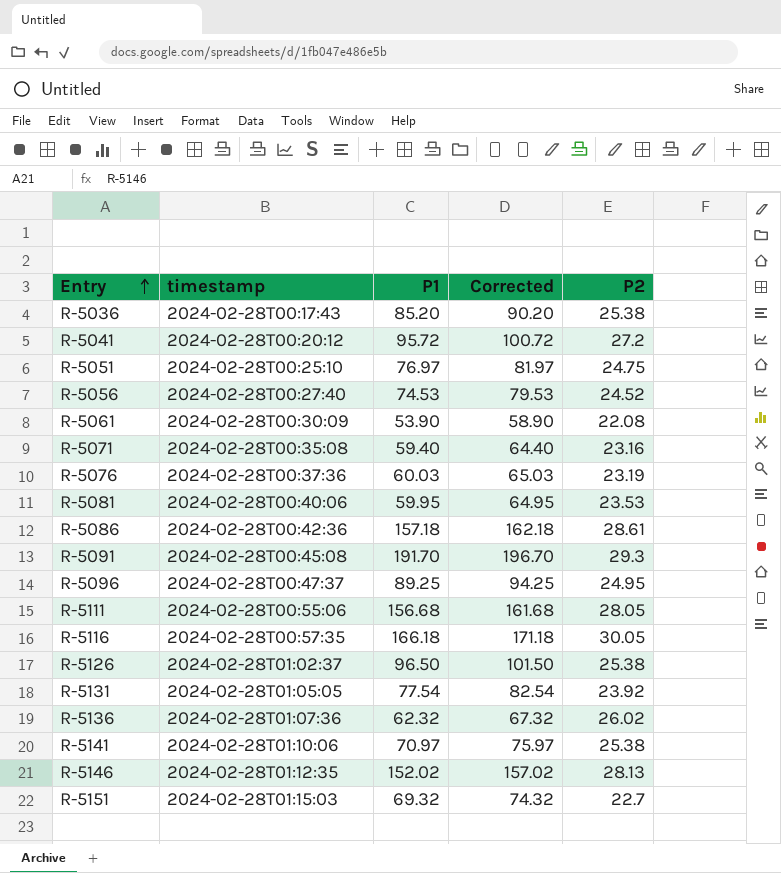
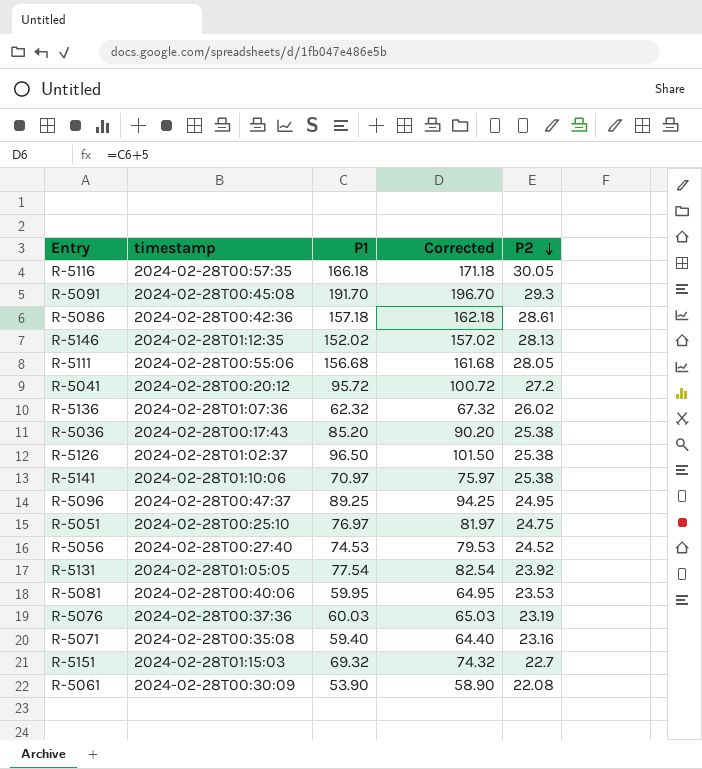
row order: Entry ascending -> P2 descending

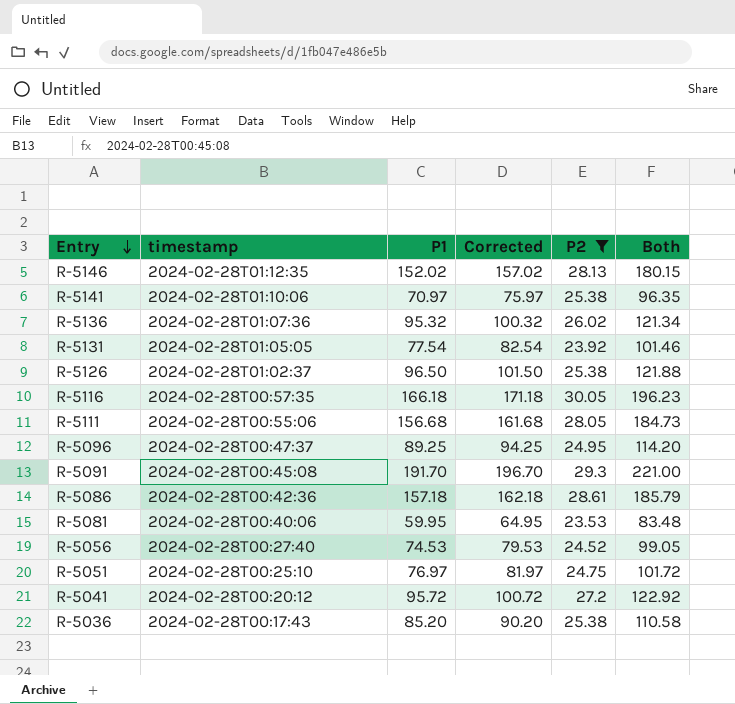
filter: none -> P2 >= 23.53
row order: P2 descending -> Entry descending
column Both | formula: none -> [P1] + [P2]
R-5136 | P1: 62.32 -> 95.32
R-5136 | Corrected: 67.32 -> 100.32

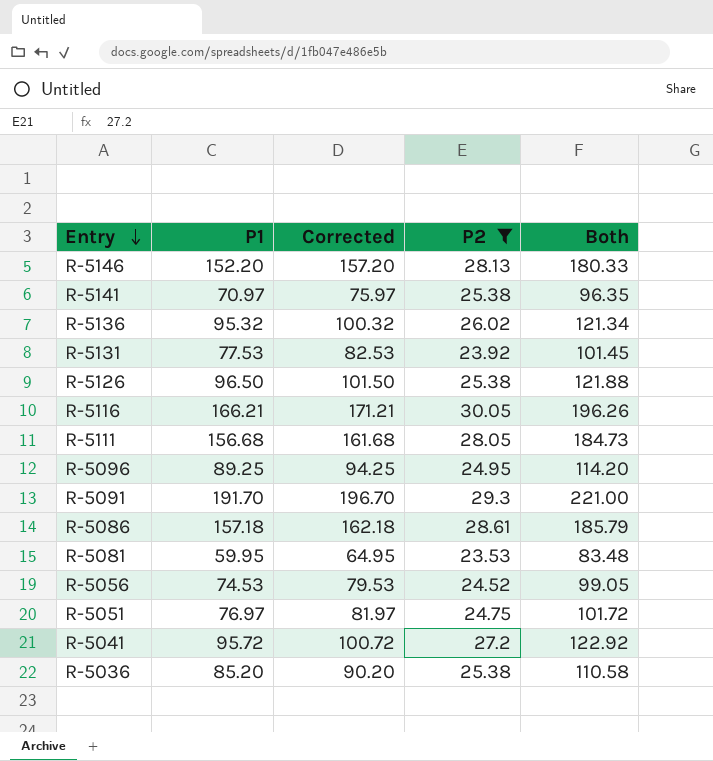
column timestamp | position: 2 -> none
R-5146 | P1: 152.02 -> 152.20
R-5146 | Corrected: 157.02 -> 157.20
R-5146 | Both: 180.15 -> 180.33
R-5131 | P1: 77.54 -> 77.53
R-5131 | Corrected: 82.54 -> 82.53
R-5131 | Both: 101.46 -> 101.45
R-5116 | P1: 166.18 -> 166.21
R-5116 | Corrected: 171.18 -> 171.21
R-5116 | Both: 196.23 -> 196.26

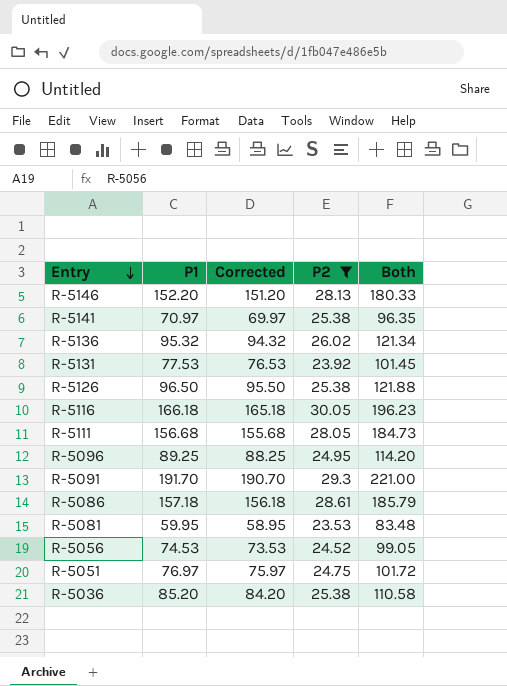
column Corrected | formula: [P1] + 5 -> [P1] - 1
row R-5041: 95.72 | 100.72 | 27.2 | 122.92 -> none
R-5116 | P1: 166.21 -> 166.18
R-5116 | Both: 196.26 -> 196.23

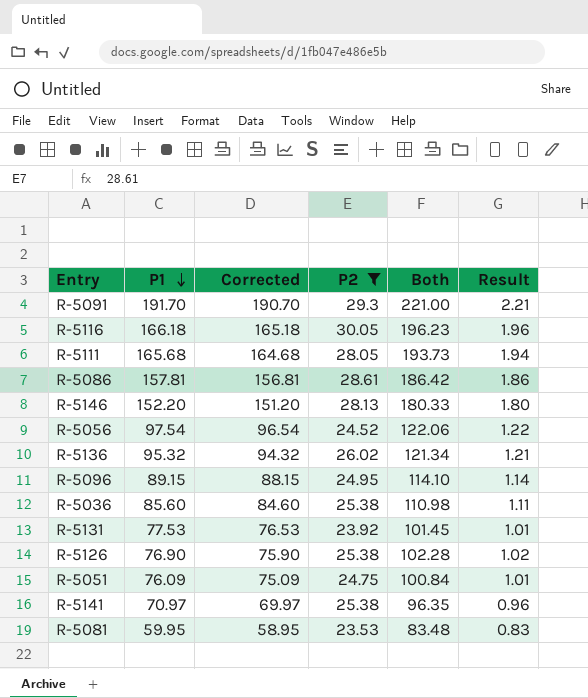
row order: Entry descending -> P1 descending
column Result | formula: none -> [Both] * 0.01
R-5111 | P1: 156.68 -> 165.68
R-5111 | Corrected: 155.68 -> 164.68
R-5111 | Both: 184.73 -> 193.73
R-5086 | P1: 157.18 -> 157.81
R-5086 | Corrected: 156.18 -> 156.81
R-5086 | Both: 185.79 -> 186.42
R-5056 | P1: 74.53 -> 97.54
R-5056 | Corrected: 73.53 -> 96.54
R-5056 | Both: 99.05 -> 122.06
R-5096 | P1: 89.25 -> 89.15
R-5096 | Corrected: 88.25 -> 88.15
R-5096 | Both: 114.20 -> 114.10
R-5036 | P1: 85.20 -> 85.60
R-5036 | Corrected: 84.20 -> 84.60
R-5036 | Both: 110.58 -> 110.98
R-5126 | P1: 96.50 -> 76.90
R-5126 | Corrected: 95.50 -> 75.90
R-5126 | Both: 121.88 -> 102.28
R-5051 | P1: 76.97 -> 76.09
R-5051 | Corrected: 75.97 -> 75.09
R-5051 | Both: 101.72 -> 100.84

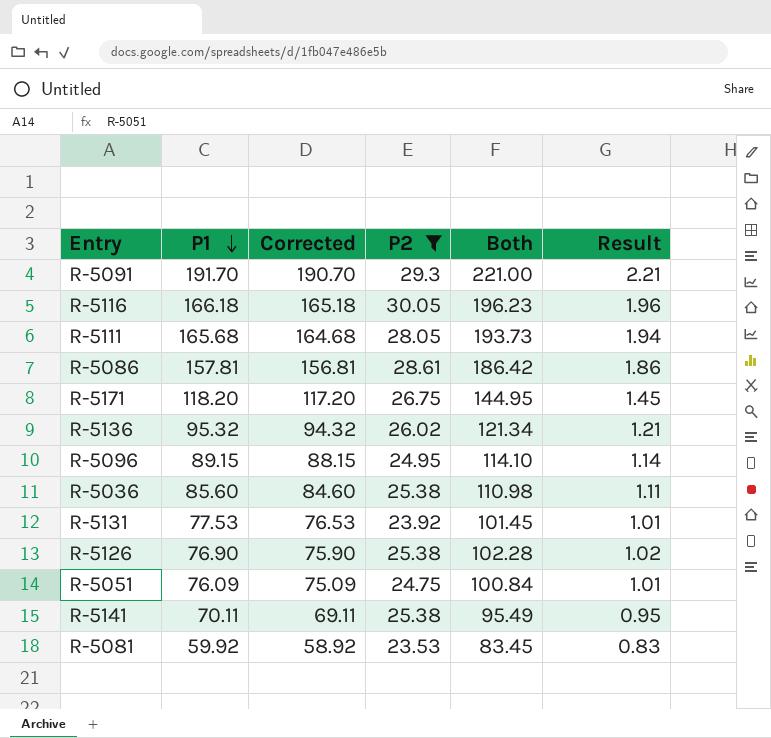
row R-5146: 152.20 | 151.20 | 28.13 | 180.33 | 1.80 -> none
row R-5056: 97.54 | 96.54 | 24.52 | 122.06 | 1.22 -> none
row R-5171: none -> 118.20 | 117.20 | 26.75 | 144.95 | 1.45
R-5141 | P1: 70.97 -> 70.11
R-5141 | Corrected: 69.97 -> 69.11
R-5141 | Both: 96.35 -> 95.49
R-5141 | Result: 0.96 -> 0.95
R-5081 | P1: 59.95 -> 59.92
R-5081 | Corrected: 58.95 -> 58.92
R-5081 | Both: 83.48 -> 83.45

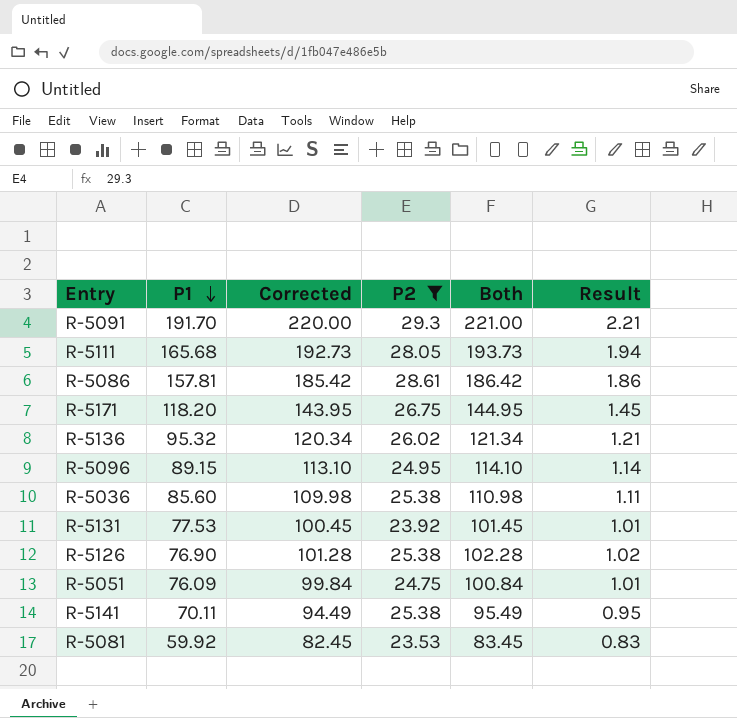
column Corrected | formula: [P1] - 1 -> [Both] - 1
row R-5116: 166.18 | 165.18 | 30.05 | 196.23 | 1.96 -> none

